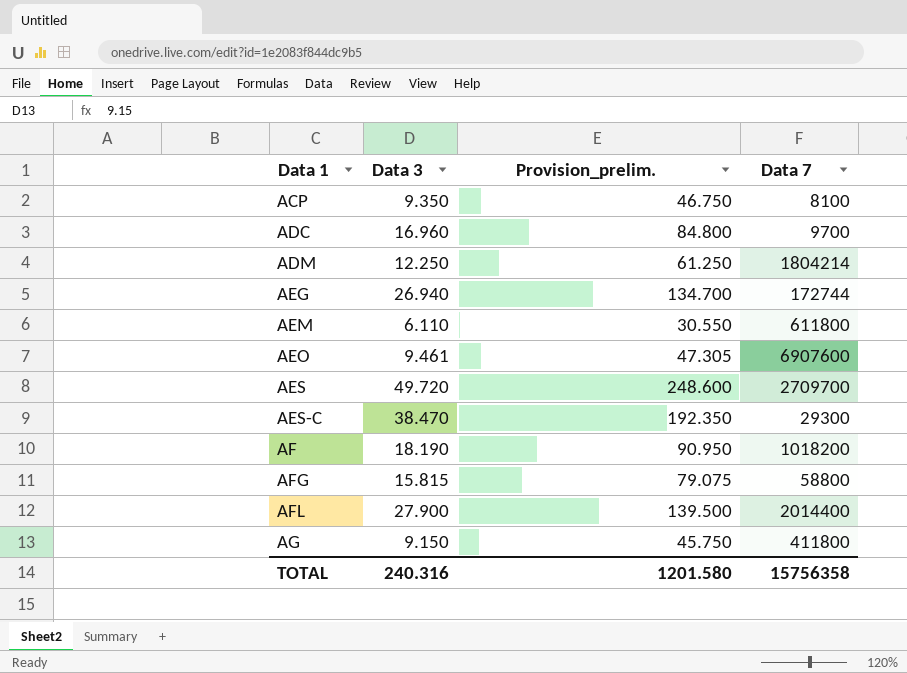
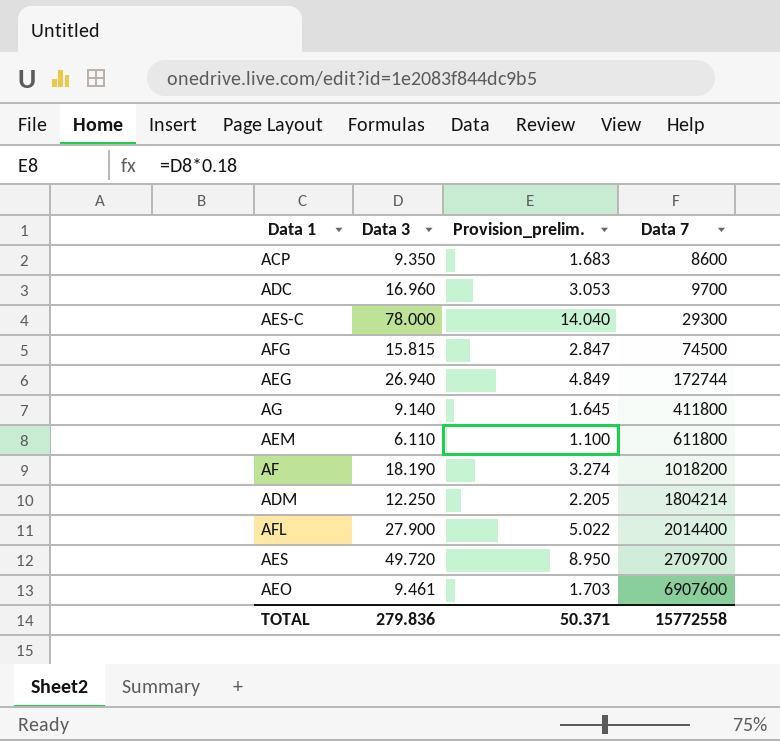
row order: Data 1 ascending -> Data 7 ascending
column Provision_prelim. | formula: [Data 3] * 5 -> [Data 3] * 0.18
ACP | Data 7: 8100 -> 8600
AES-C | Data 3: 38.470 -> 78.000
AFG | Data 7: 58800 -> 74500
AG | Data 3: 9.150 -> 9.140
TOTAL | Data 3: 240.316 -> 279.836
TOTAL | Provision_prelim.: 1201.580 -> 50.371
TOTAL | Data 7: 15756358 -> 15772558

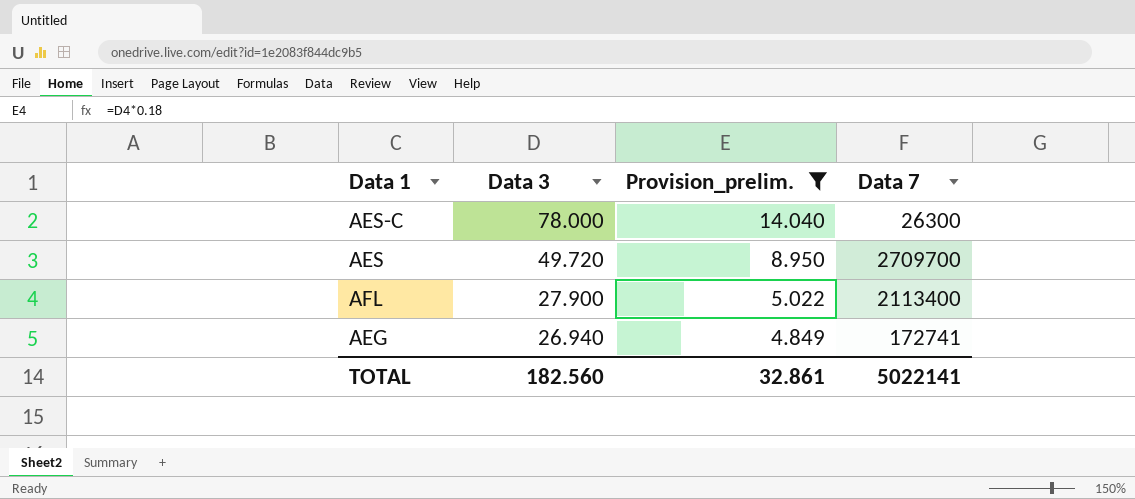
filter: none -> Provision_prelim. >= 4.849
row order: Data 7 ascending -> Data 3 descending
AES-C | Data 7: 29300 -> 26300
AFL | Data 7: 2014400 -> 2113400
AEG | Data 7: 172744 -> 172741
TOTAL | Data 3: 279.836 -> 182.560
TOTAL | Provision_prelim.: 50.371 -> 32.861
TOTAL | Data 7: 15772558 -> 5022141

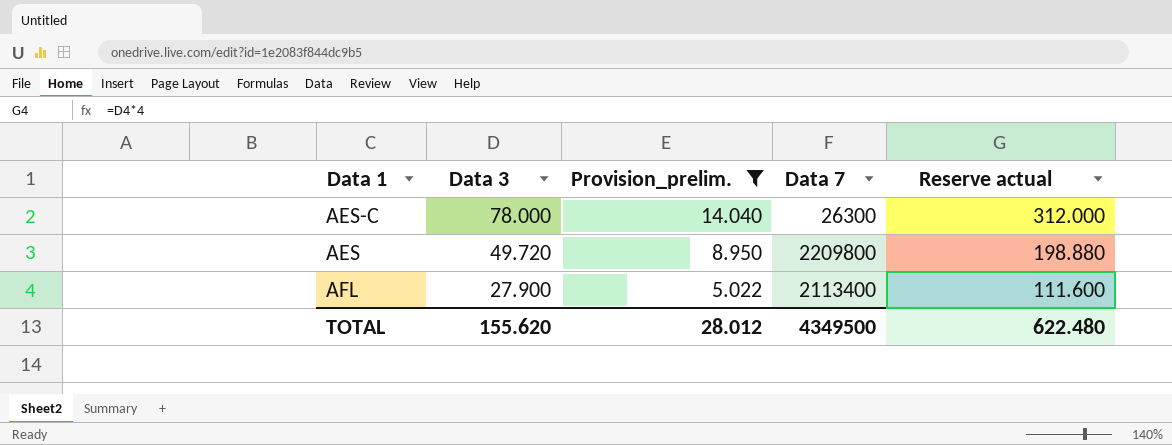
column Reserve actual | formula: none -> [Data 3] * 4
row AEG: 26.940 | 4.849 | 172741 -> none
AES | Data 7: 2709700 -> 2209800
TOTAL | Data 3: 182.560 -> 155.620
TOTAL | Provision_prelim.: 32.861 -> 28.012
TOTAL | Data 7: 5022141 -> 4349500

